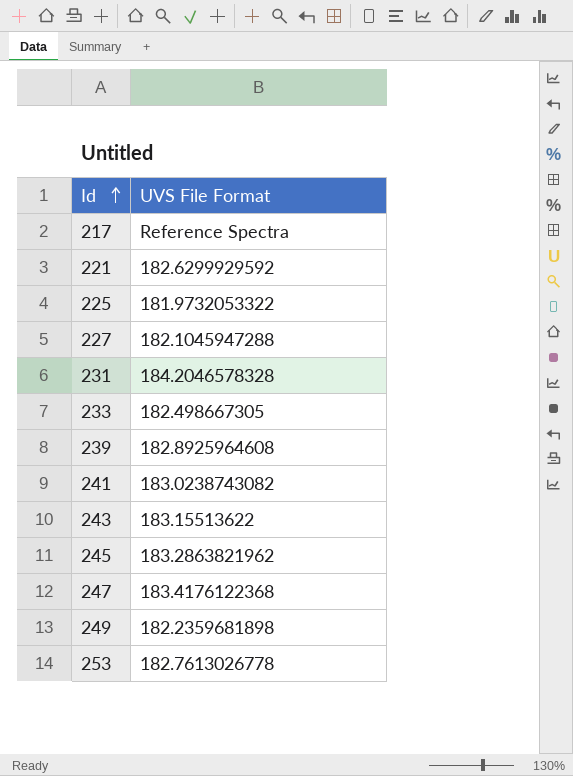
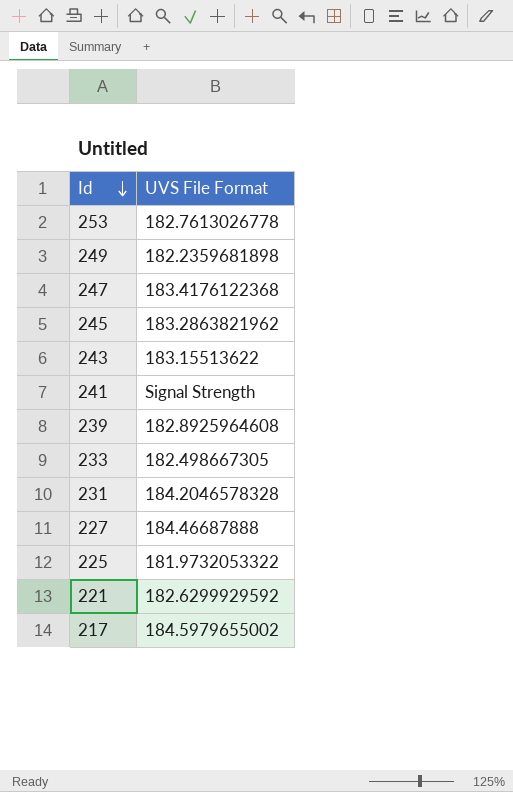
row order: Id ascending -> Id descending
241 | UVS File Format: 183.0238743082 -> Signal Strength
227 | UVS File Format: 182.1045947288 -> 184.46687888
217 | UVS File Format: Reference Spectra -> 184.5979655002

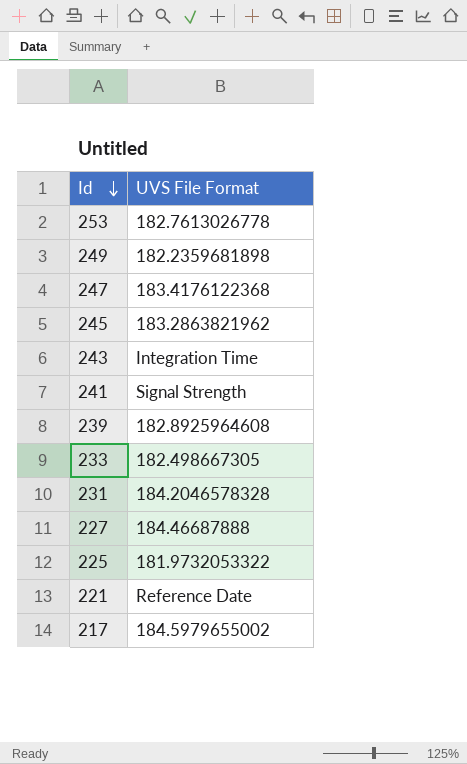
243 | UVS File Format: 183.15513622 -> Integration Time
221 | UVS File Format: 182.6299929592 -> Reference Date

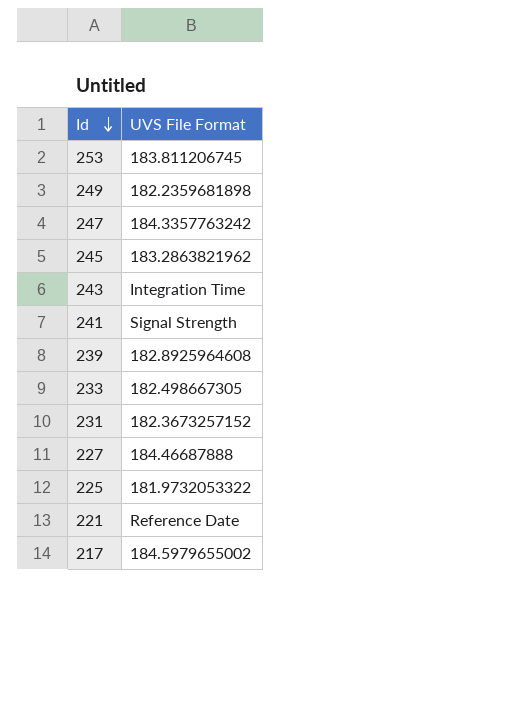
253 | UVS File Format: 182.7613026778 -> 183.811206745
247 | UVS File Format: 183.4176122368 -> 184.3357763242
231 | UVS File Format: 184.2046578328 -> 182.3673257152

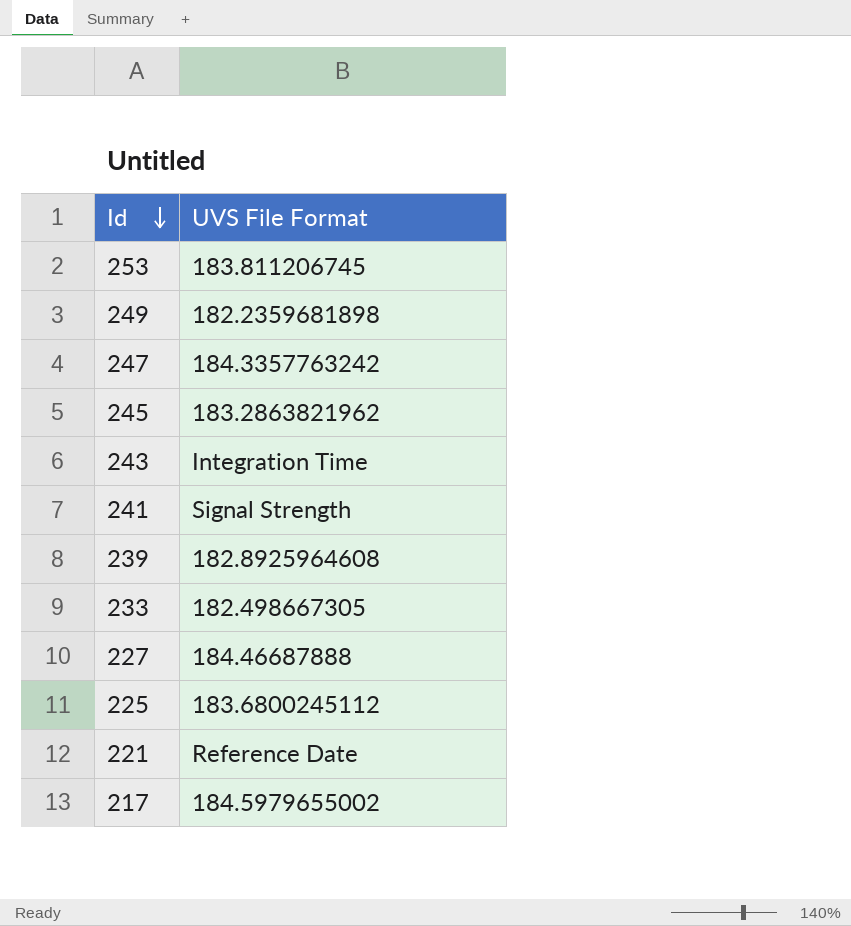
row 231: 182.3673257152 -> none
225 | UVS File Format: 181.9732053322 -> 183.6800245112

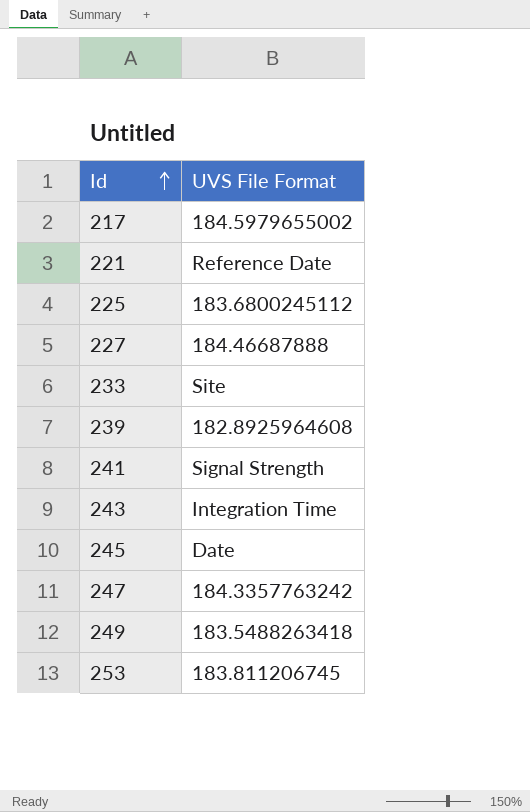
row order: Id descending -> Id ascending
233 | UVS File Format: 182.498667305 -> Site
245 | UVS File Format: 183.2863821962 -> Date
249 | UVS File Format: 182.2359681898 -> 183.5488263418

